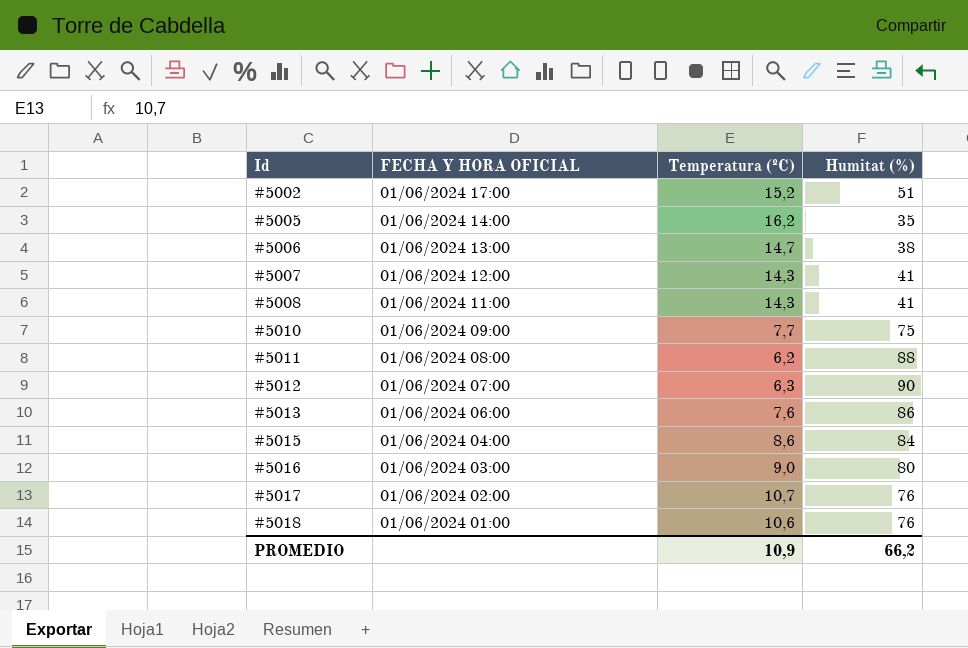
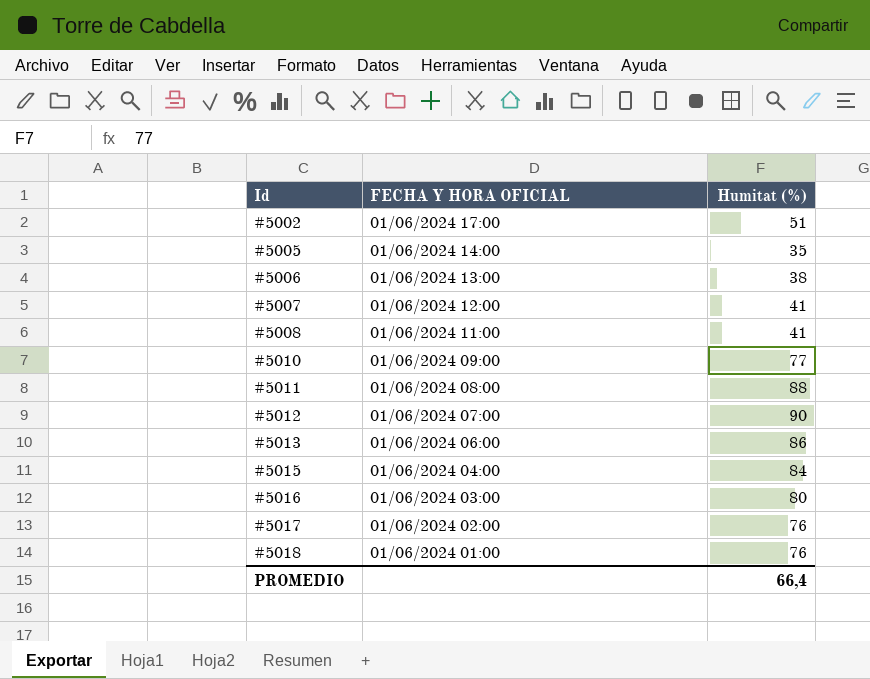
column Temperatura (ºC) | position: 3 -> none
#5010 | Humitat (%): 75 -> 77
PROMEDIO | Humitat (%): 66,2 -> 66,4

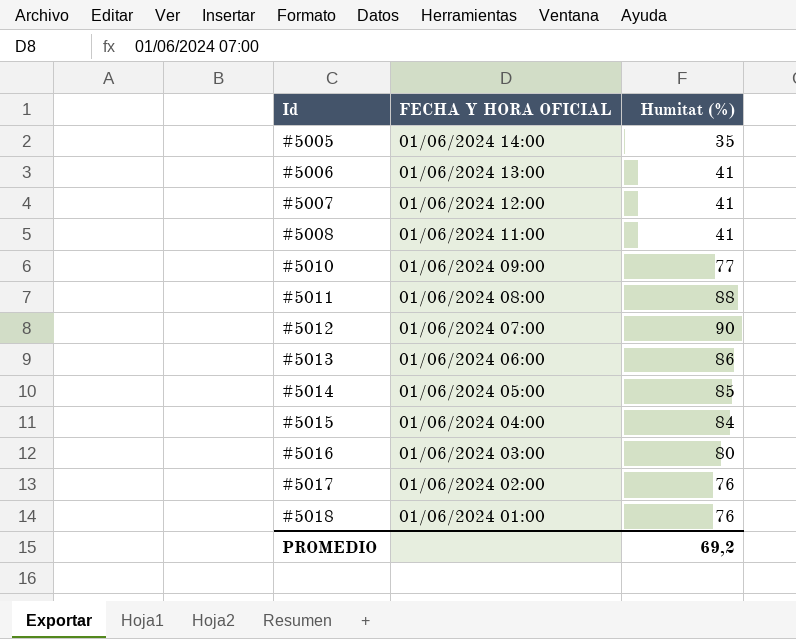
row #5002: 01/06/2024 17:00 | 51 -> none
#5006 | Humitat (%): 38 -> 41
row #5014: none -> 01/06/2024 05:00 | 85
PROMEDIO | Humitat (%): 66,4 -> 69,2

